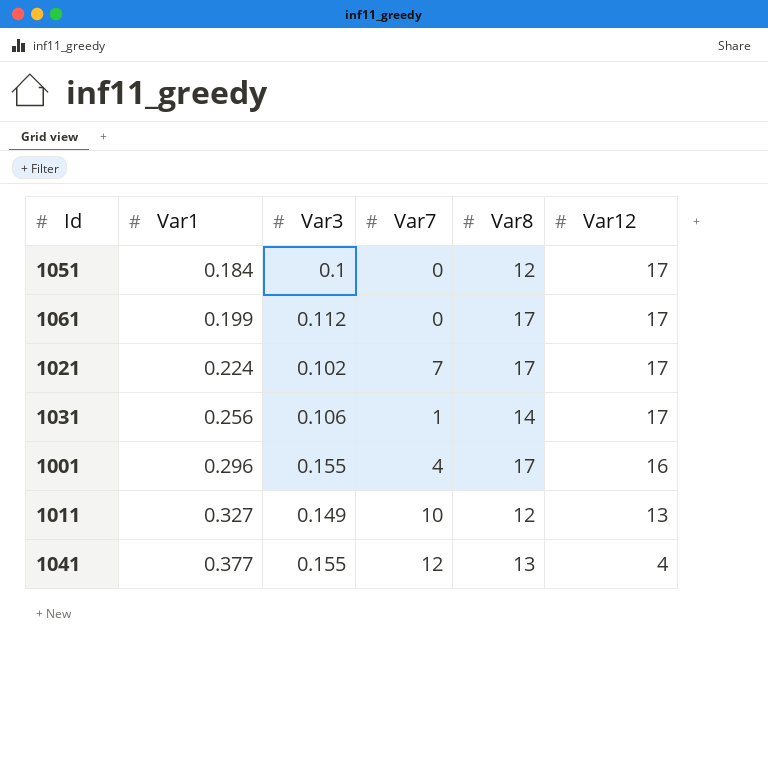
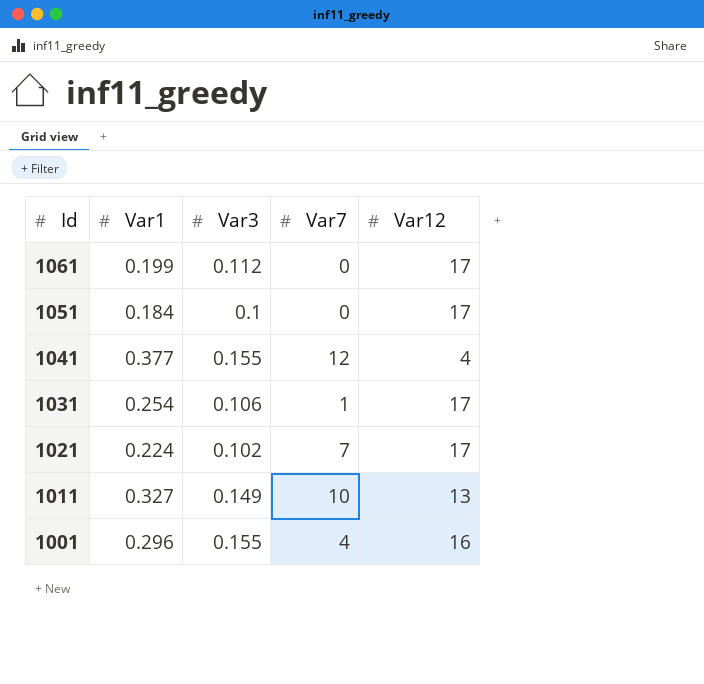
row order: Var1 ascending -> Id descending
column Var8 | position: 5 -> none
1031 | Var1: 0.256 -> 0.254

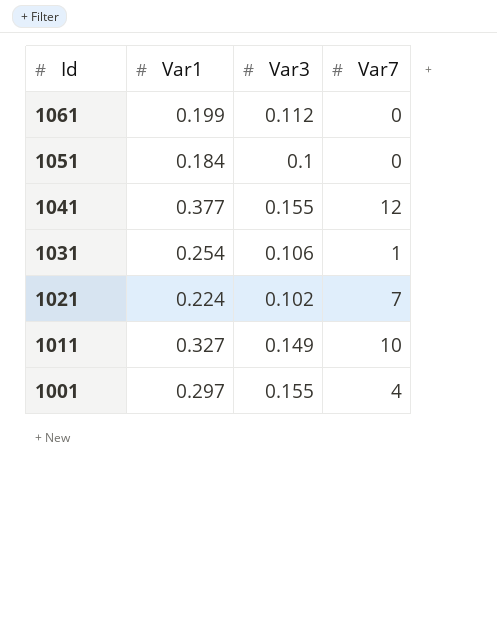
column Var12 | position: 5 -> none
1001 | Var1: 0.296 -> 0.297

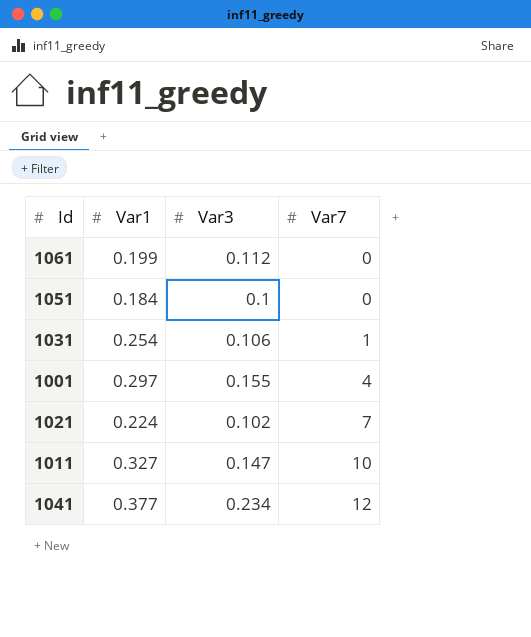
row order: Id descending -> Var7 ascending
1011 | Var3: 0.149 -> 0.147
1041 | Var3: 0.155 -> 0.234

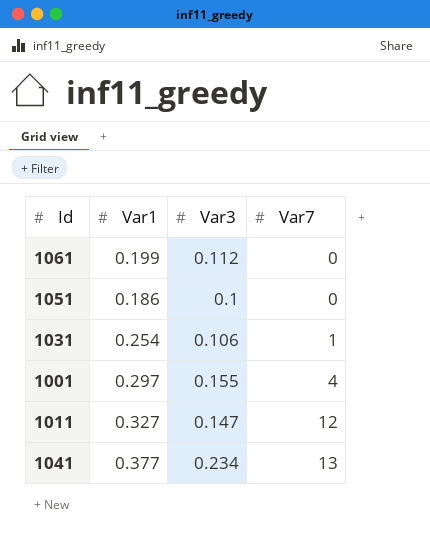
row 1021: 0.224 | 0.102 | 7 -> none
1051 | Var1: 0.184 -> 0.186
1011 | Var7: 10 -> 12
1041 | Var7: 12 -> 13

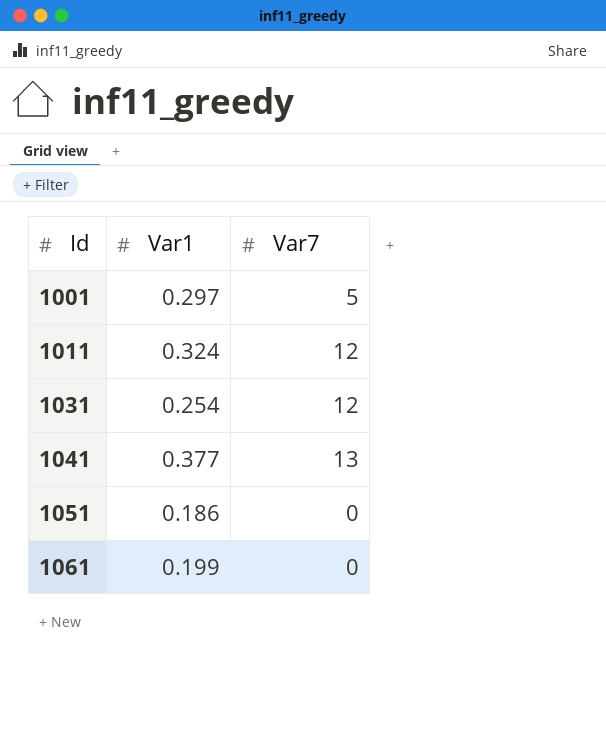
row order: Var7 ascending -> Id ascending
column Var3 | position: 3 -> none
1001 | Var7: 4 -> 5
1011 | Var1: 0.327 -> 0.324
1031 | Var7: 1 -> 12

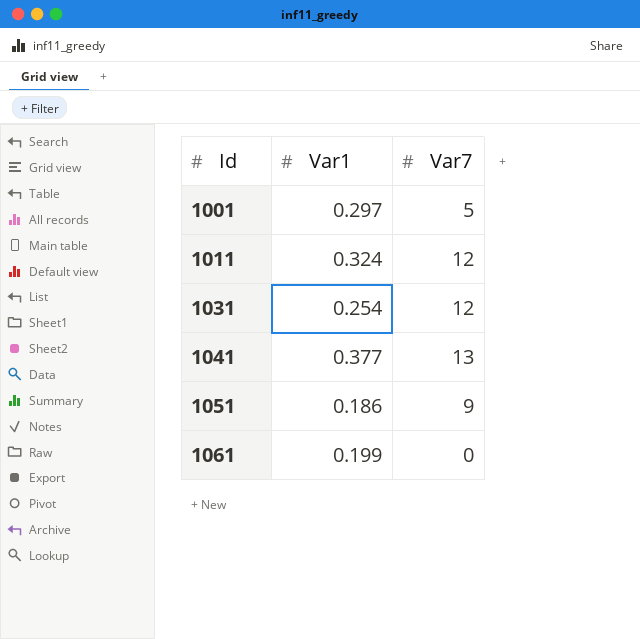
1051 | Var7: 0 -> 9

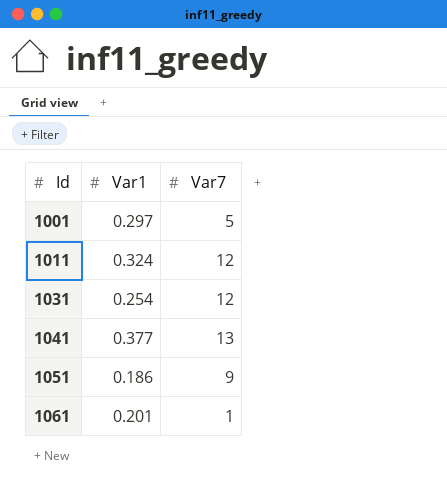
1061 | Var1: 0.199 -> 0.201
1061 | Var7: 0 -> 1

